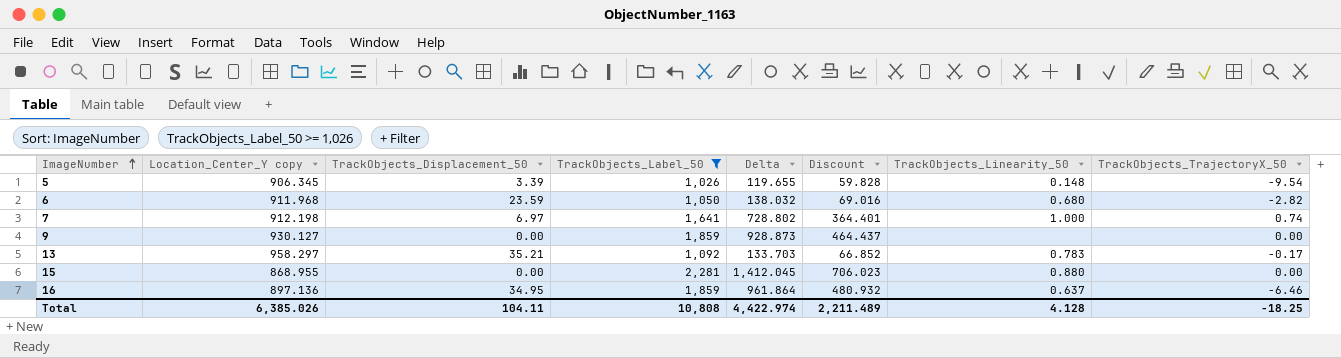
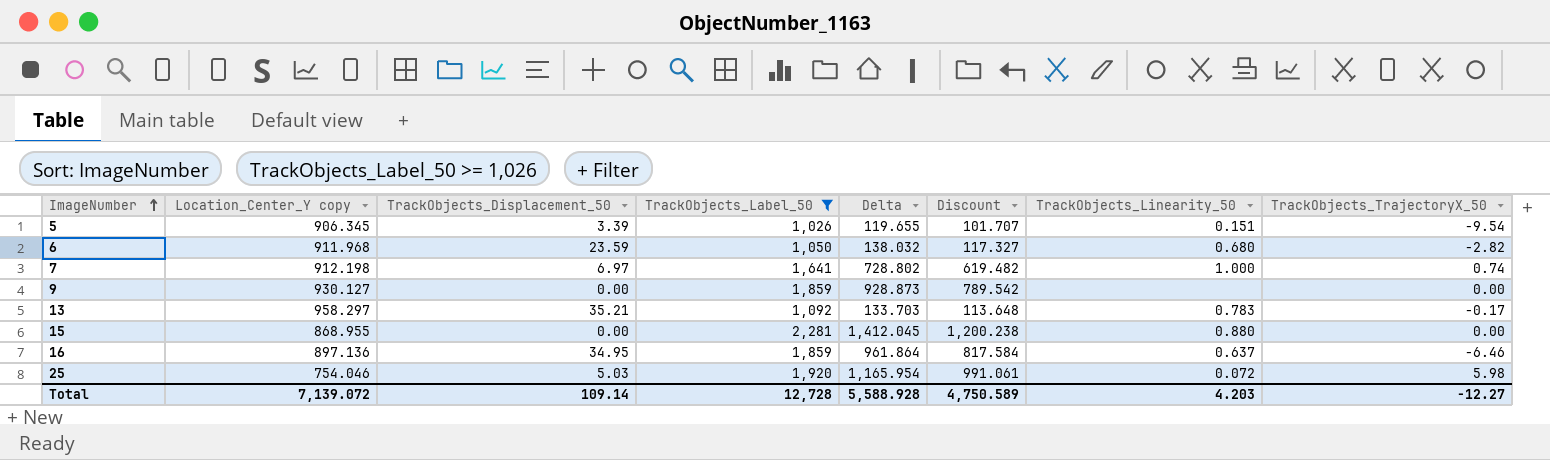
column Discount | formula: [Delta] * 0.5 -> [Delta] * 0.85
5 | TrackObjects_Linearity_50: 0.148 -> 0.151
row 25: none -> 754.046 | 5.03 | 1,920 | 1,165.954 | 991.061 | 0.072 | 5.98
Total | Location_Center_Y copy: 6,385.026 -> 7,139.072
Total | TrackObjects_Displacement_50: 104.11 -> 109.14
Total | TrackObjects_Label_50: 10,808 -> 12,728
Total | Delta: 4,422.974 -> 5,588.928
Total | Discount: 2,211.489 -> 4,750.589
Total | TrackObjects_Linearity_50: 4.128 -> 4.203
Total | TrackObjects_TrajectoryX_50: -18.25 -> -12.27

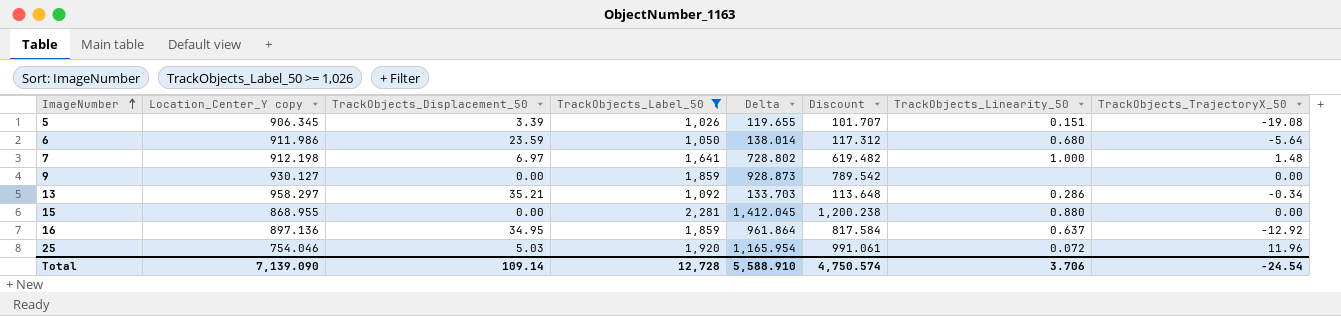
5 | TrackObjects_TrajectoryX_50: -9.54 -> -19.08
6 | Location_Center_Y copy: 911.968 -> 911.986
6 | Delta: 138.032 -> 138.014
6 | Discount: 117.327 -> 117.312
6 | TrackObjects_TrajectoryX_50: -2.82 -> -5.64
7 | TrackObjects_TrajectoryX_50: 0.74 -> 1.48
13 | TrackObjects_Linearity_50: 0.783 -> 0.286
13 | TrackObjects_TrajectoryX_50: -0.17 -> -0.34
16 | TrackObjects_TrajectoryX_50: -6.46 -> -12.92
25 | TrackObjects_TrajectoryX_50: 5.98 -> 11.96
Total | Location_Center_Y copy: 7,139.072 -> 7,139.090
Total | Delta: 5,588.928 -> 5,588.910
Total | Discount: 4,750.589 -> 4,750.574
Total | TrackObjects_Linearity_50: 4.203 -> 3.706
Total | TrackObjects_TrajectoryX_50: -12.27 -> -24.54

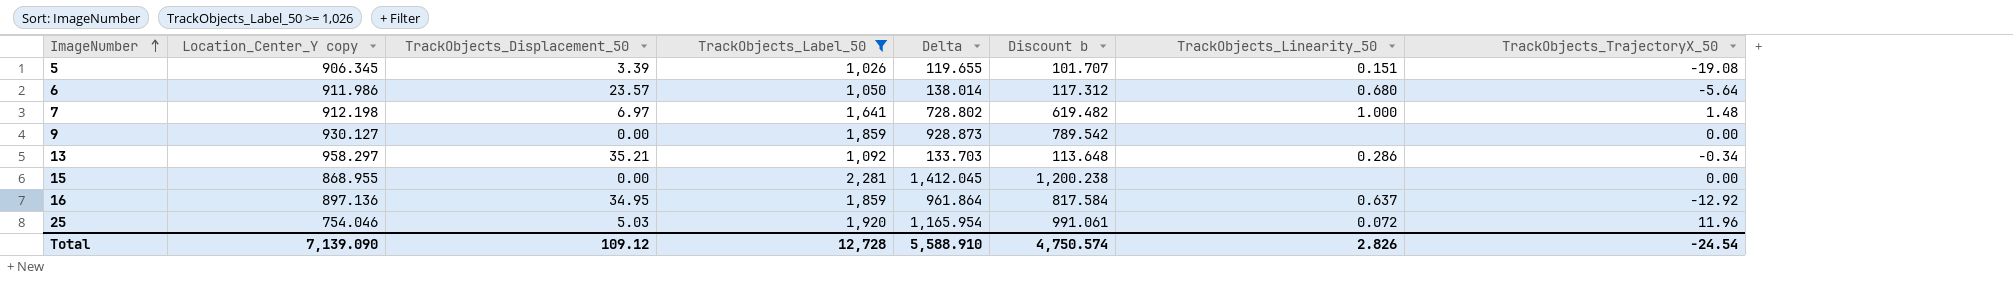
column name: Discount -> Discount b
6 | TrackObjects_Displacement_50: 23.59 -> 23.57
15 | TrackObjects_Linearity_50: 0.880 -> none
Total | TrackObjects_Displacement_50: 109.14 -> 109.12
Total | TrackObjects_Linearity_50: 3.706 -> 2.826

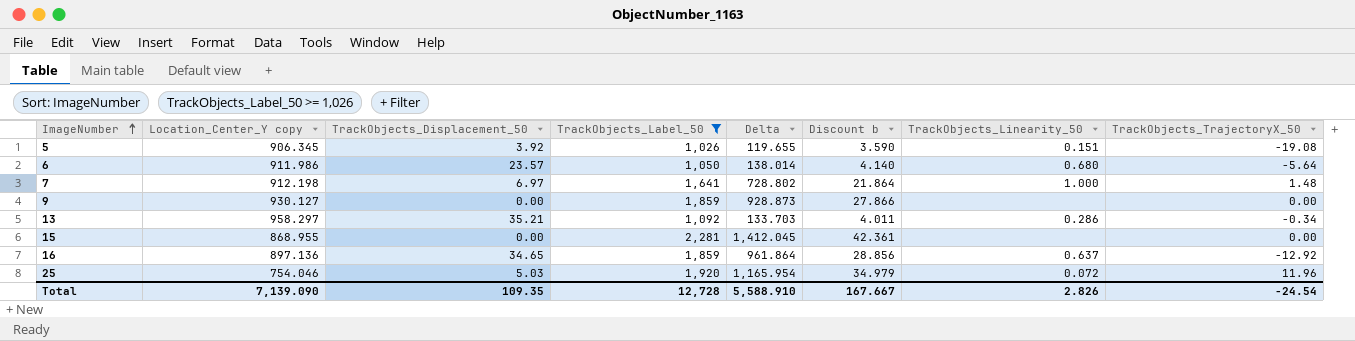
column Discount b | formula: [Delta] * 0.85 -> [Delta] * 0.03
5 | TrackObjects_Displacement_50: 3.39 -> 3.92
16 | TrackObjects_Displacement_50: 34.95 -> 34.65
Total | TrackObjects_Displacement_50: 109.12 -> 109.35
Total | Discount b: 4,750.574 -> 167.667

